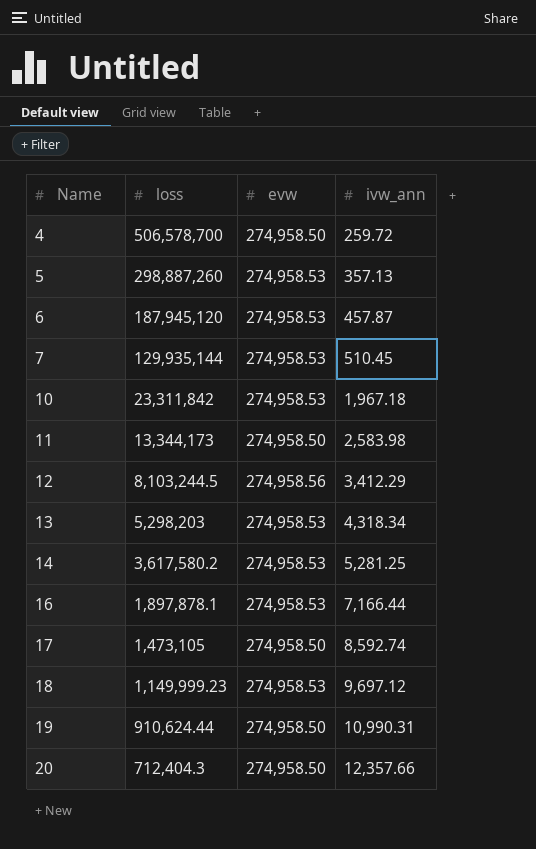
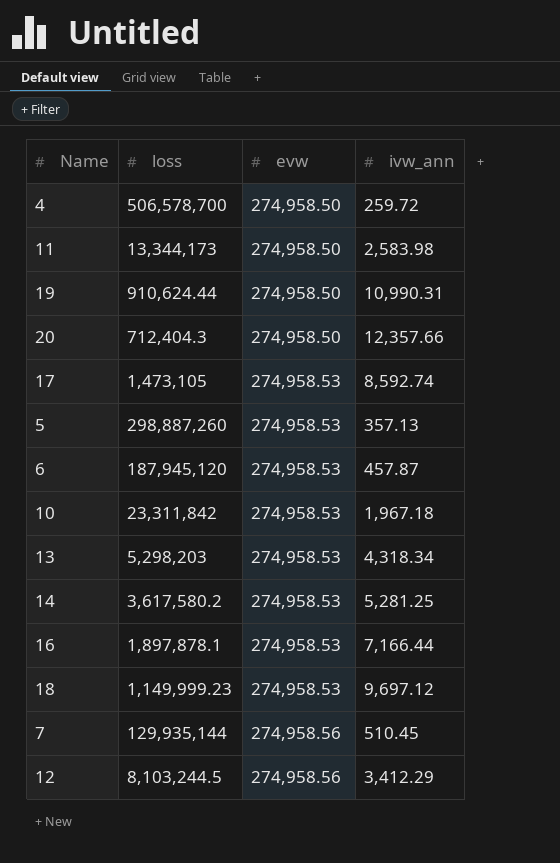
row order: Name ascending -> evw ascending
17 | evw: 274,958.50 -> 274,958.53
7 | evw: 274,958.53 -> 274,958.56

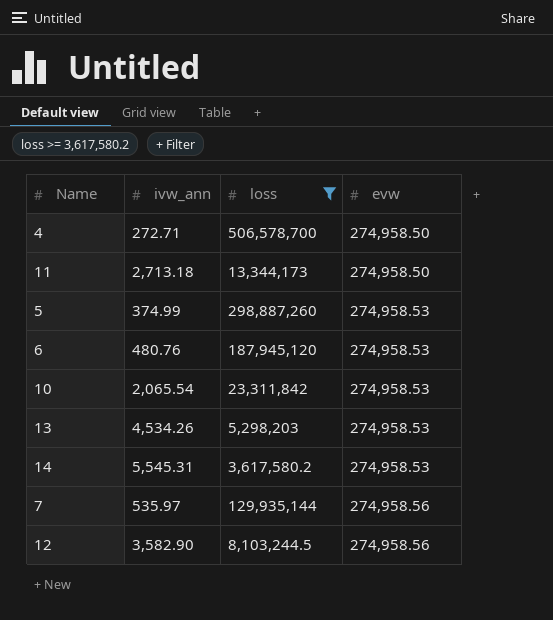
filter: none -> loss >= 3,617,580.2
column ivw_ann | position: 4 -> 2
4 | ivw_ann: 259.72 -> 272.71
11 | ivw_ann: 2,583.98 -> 2,713.18
5 | ivw_ann: 357.13 -> 374.99
6 | ivw_ann: 457.87 -> 480.76
10 | ivw_ann: 1,967.18 -> 2,065.54
13 | ivw_ann: 4,318.34 -> 4,534.26
14 | ivw_ann: 5,281.25 -> 5,545.31
7 | ivw_ann: 510.45 -> 535.97
12 | ivw_ann: 3,412.29 -> 3,582.90

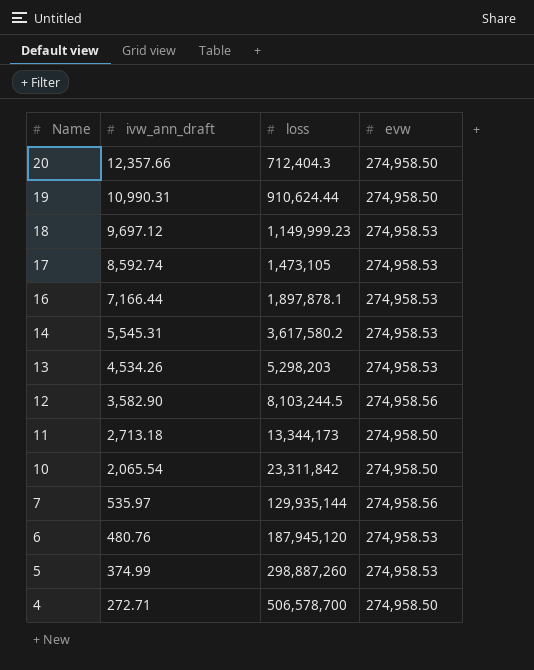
filter: loss >= 3,617,580.2 -> none
row order: evw ascending -> Name descending
column name: ivw_ann -> ivw_ann_draft
10 | evw: 274,958.53 -> 274,958.50

